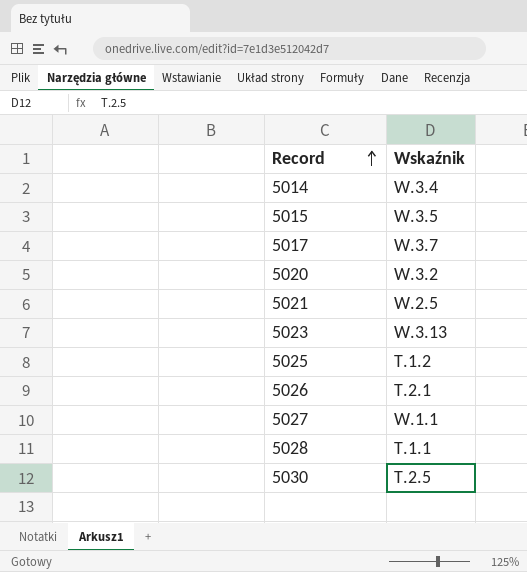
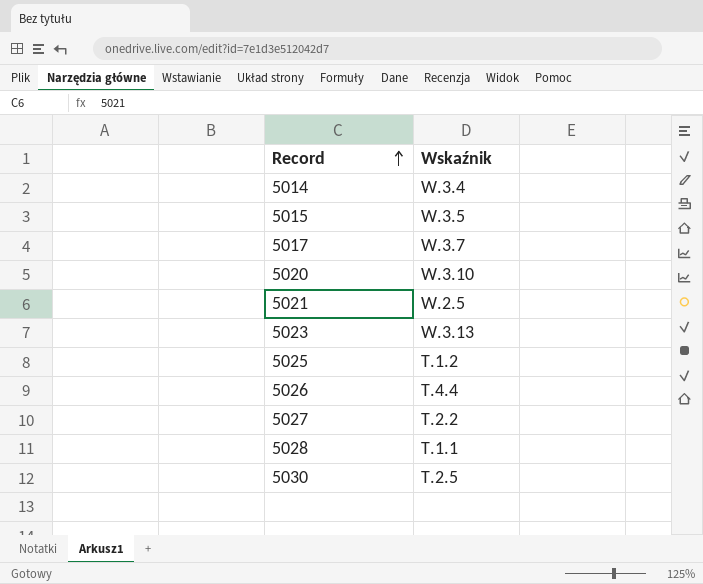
5020 | Wskaźnik: W.3.2 -> W.3.10
5026 | Wskaźnik: T.2.1 -> T.4.4
5027 | Wskaźnik: W.1.1 -> T.2.2

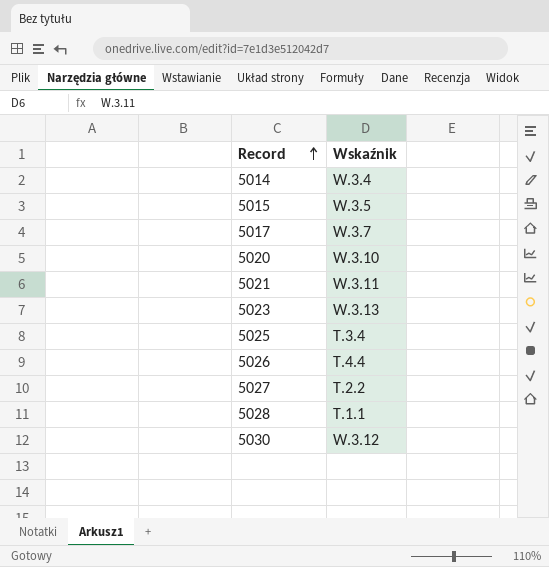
5021 | Wskaźnik: W.2.5 -> W.3.11
5025 | Wskaźnik: T.1.2 -> T.3.4
5030 | Wskaźnik: T.2.5 -> W.3.12

